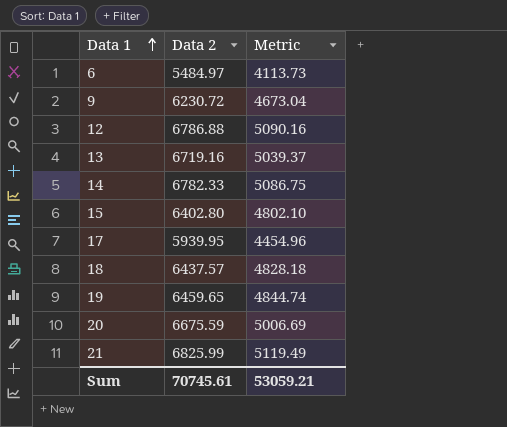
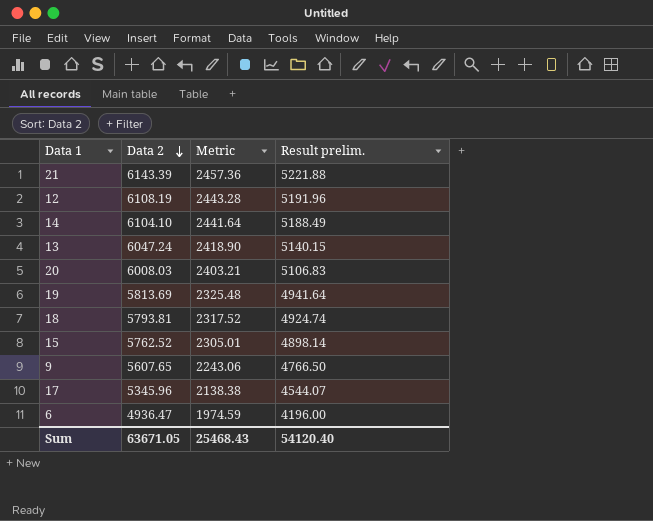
row order: Data 1 ascending -> Data 2 descending
column Metric | formula: [Data 2] * 0.75 -> [Data 2] * 0.4
column Result prelim. | formula: none -> [Data 2] * 0.85
21 | Data 2: 6825.99 -> 6143.39
12 | Data 2: 6786.88 -> 6108.19
14 | Data 2: 6782.33 -> 6104.10
13 | Data 2: 6719.16 -> 6047.24
20 | Data 2: 6675.59 -> 6008.03
19 | Data 2: 6459.65 -> 5813.69
18 | Data 2: 6437.57 -> 5793.81
15 | Data 2: 6402.80 -> 5762.52
9 | Data 2: 6230.72 -> 5607.65
17 | Data 2: 5939.95 -> 5345.96
6 | Data 2: 5484.97 -> 4936.47
Sum | Data 2: 70745.61 -> 63671.05
Sum | Metric: 53059.21 -> 25468.43

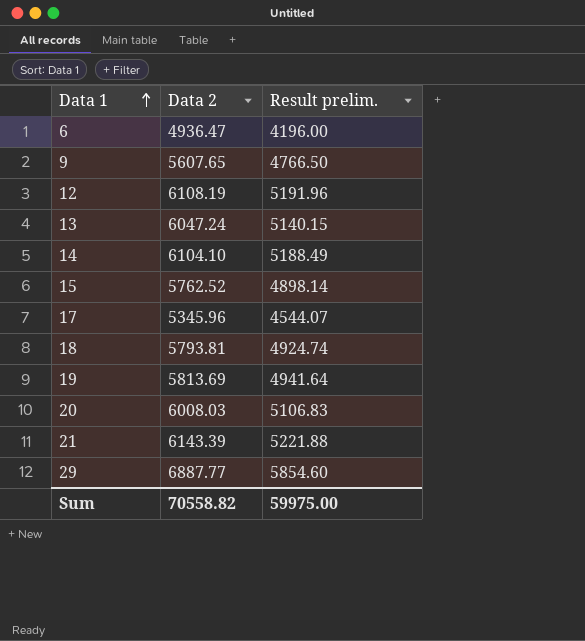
row order: Data 2 descending -> Data 1 ascending
column Metric | formula: [Data 2] * 0.4 -> none
row 29: none -> 6887.77 | 5854.60
Sum | Data 2: 63671.05 -> 70558.82
Sum | Result prelim.: 54120.40 -> 59975.00

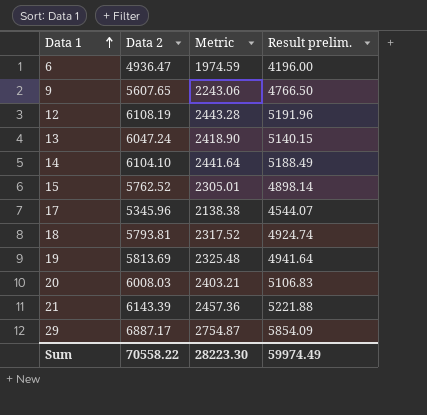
column Metric | formula: none -> [Data 2] * 0.4
29 | Data 2: 6887.77 -> 6887.17
29 | Result prelim.: 5854.60 -> 5854.09
Sum | Data 2: 70558.82 -> 70558.22
Sum | Result prelim.: 59975.00 -> 59974.49

